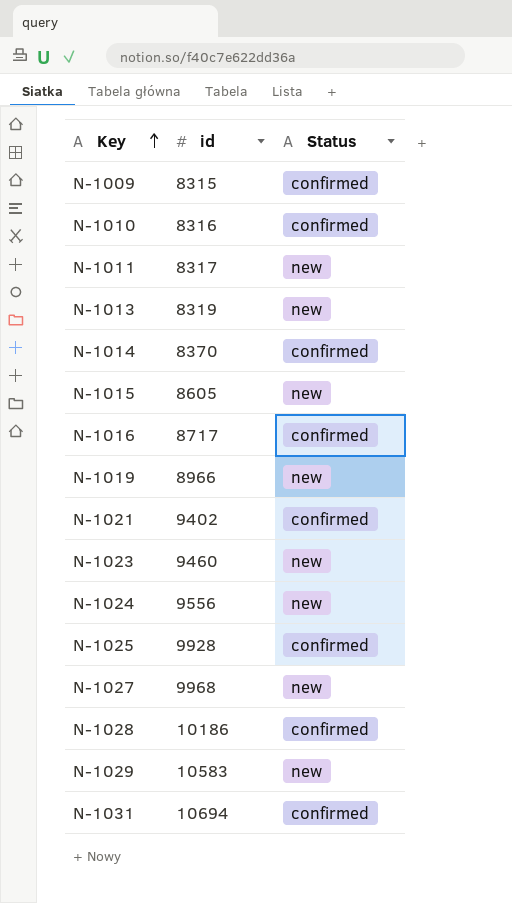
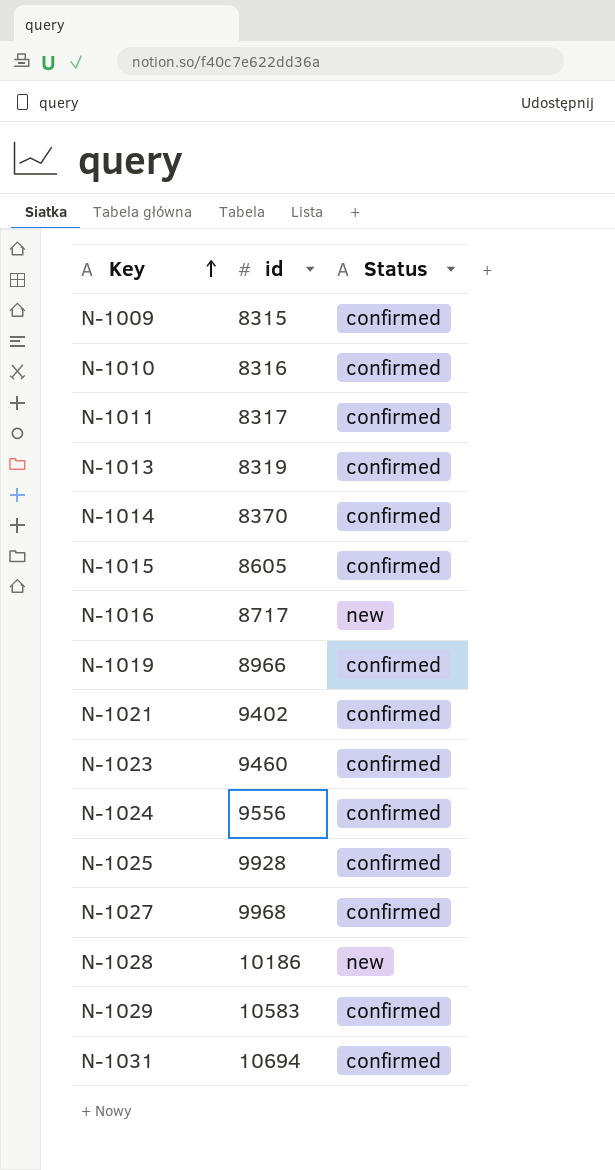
N-1011 | Status: new -> confirmed
N-1013 | Status: new -> confirmed
N-1015 | Status: new -> confirmed
N-1016 | Status: confirmed -> new
N-1019 | Status: new -> confirmed
N-1023 | Status: new -> confirmed
N-1024 | Status: new -> confirmed
N-1027 | Status: new -> confirmed
N-1028 | Status: confirmed -> new
N-1029 | Status: new -> confirmed

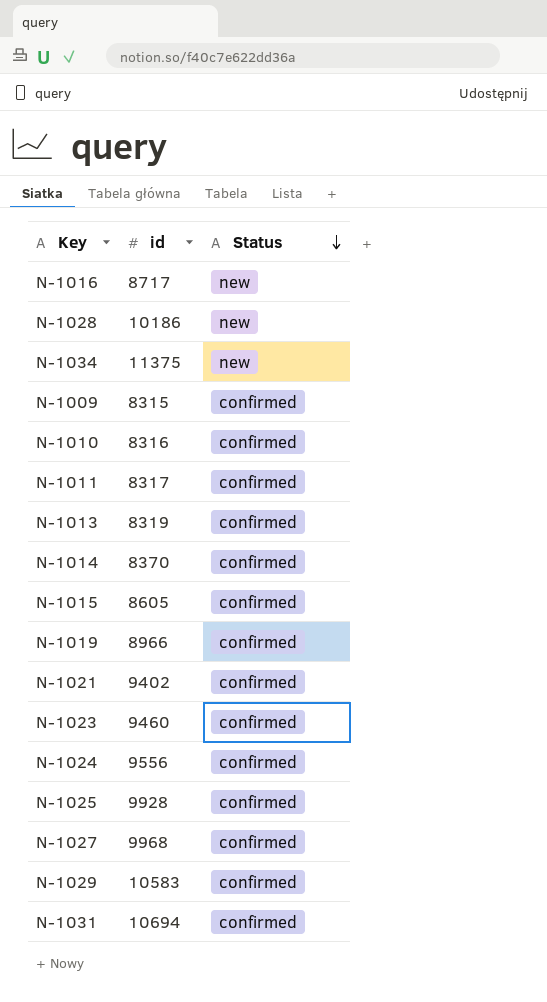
row order: Key ascending -> Status descending
row N-1034: none -> 11375 | new

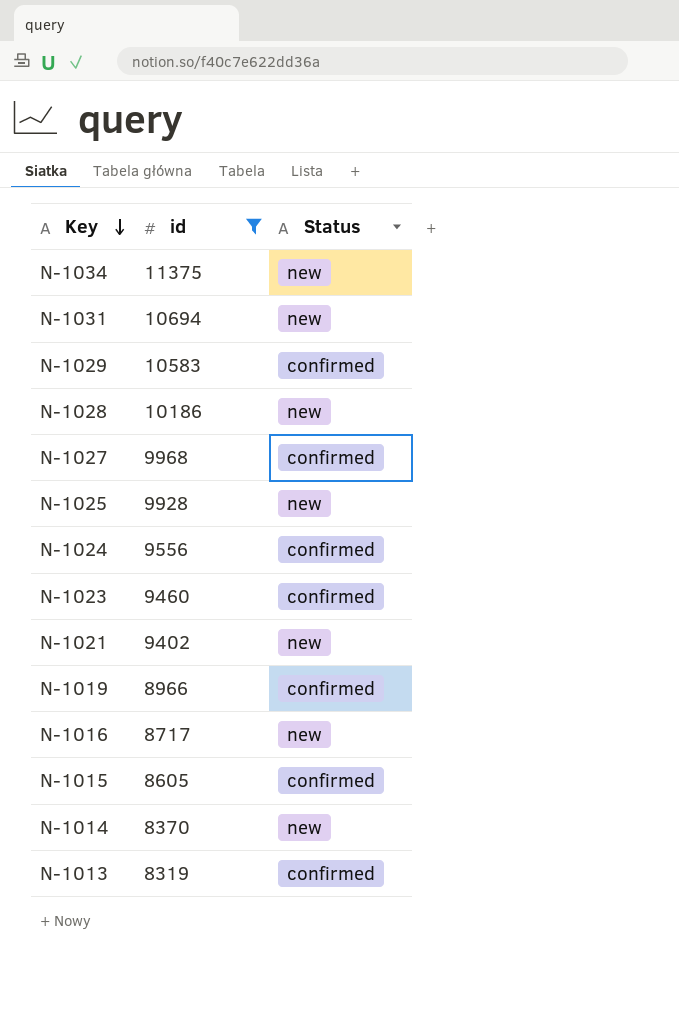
filter: none -> id >= 8319
row order: Status descending -> Key descending
N-1031 | Status: confirmed -> new
N-1025 | Status: confirmed -> new
N-1021 | Status: confirmed -> new
N-1014 | Status: confirmed -> new

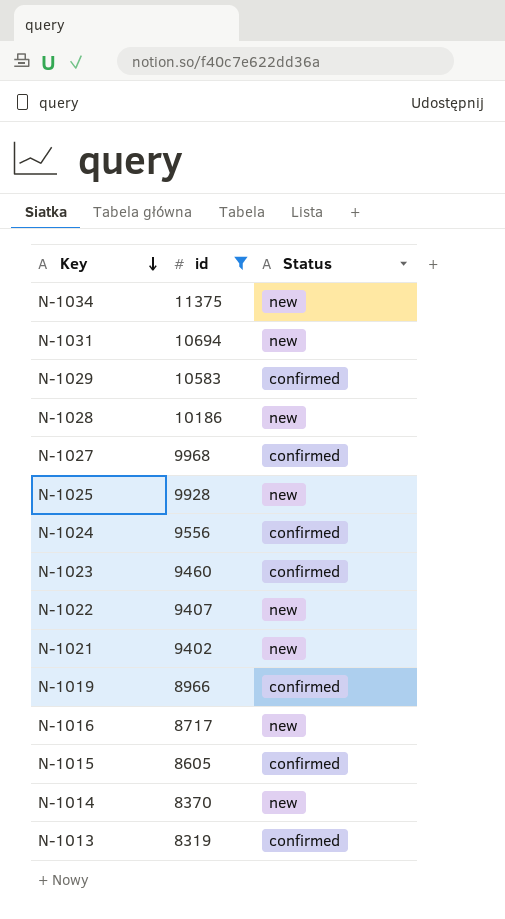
row N-1022: none -> 9407 | new

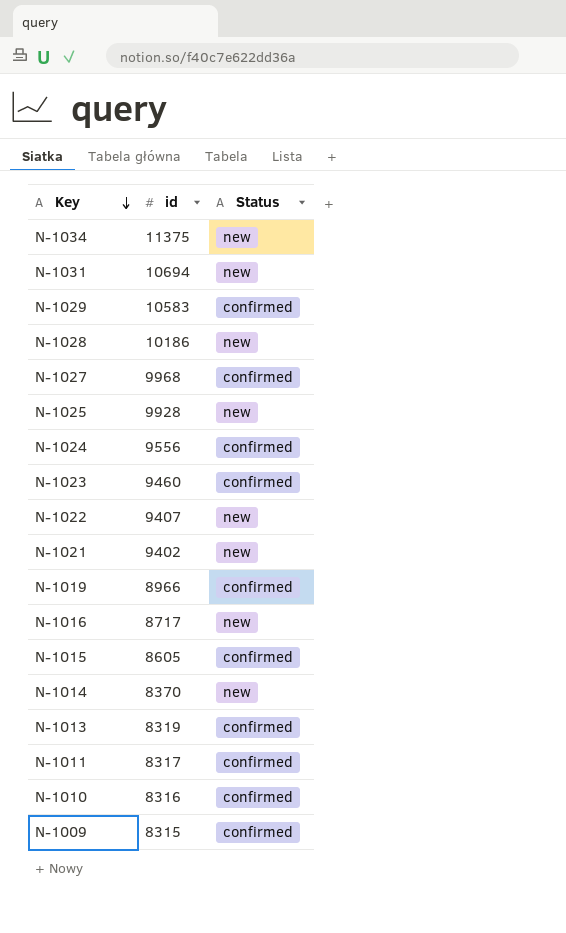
filter: id >= 8319 -> none

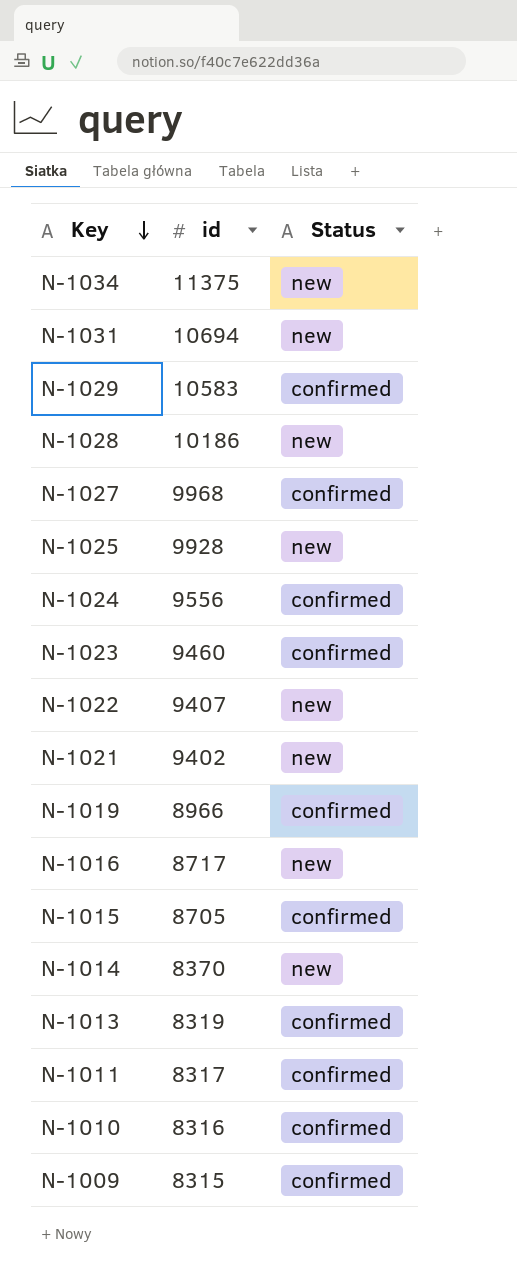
N-1015 | id: 8605 -> 8705

